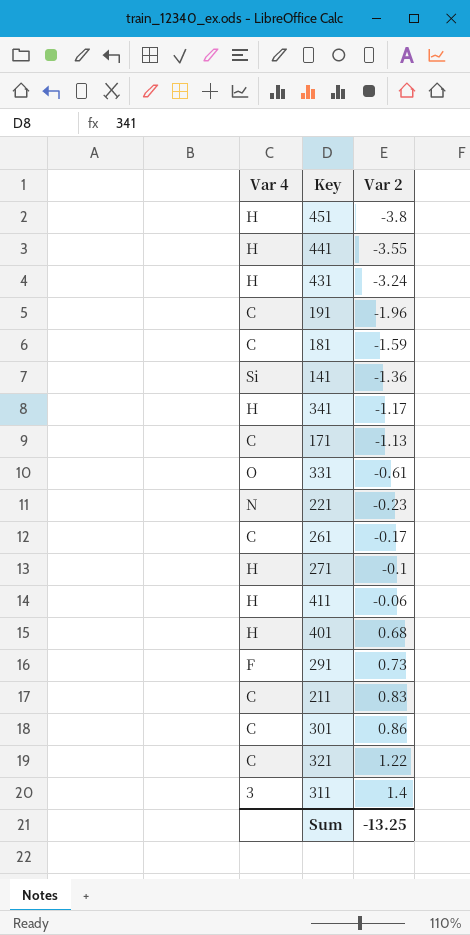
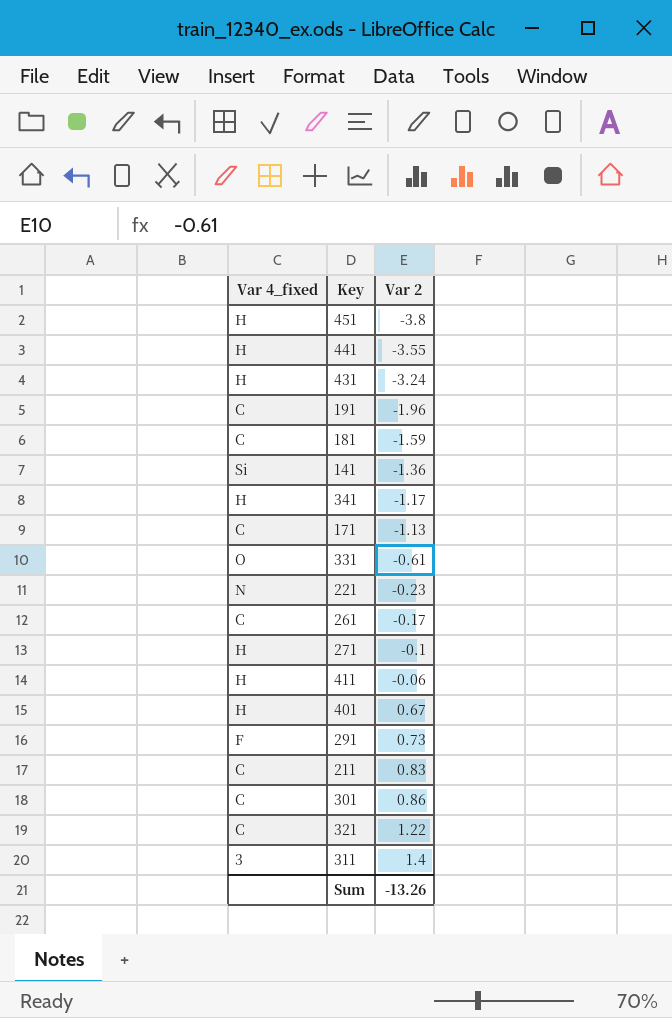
column name: Var 4 -> Var 4_fixed
401 | Var 2: 0.68 -> 0.67
Sum | Var 2: -13.25 -> -13.26

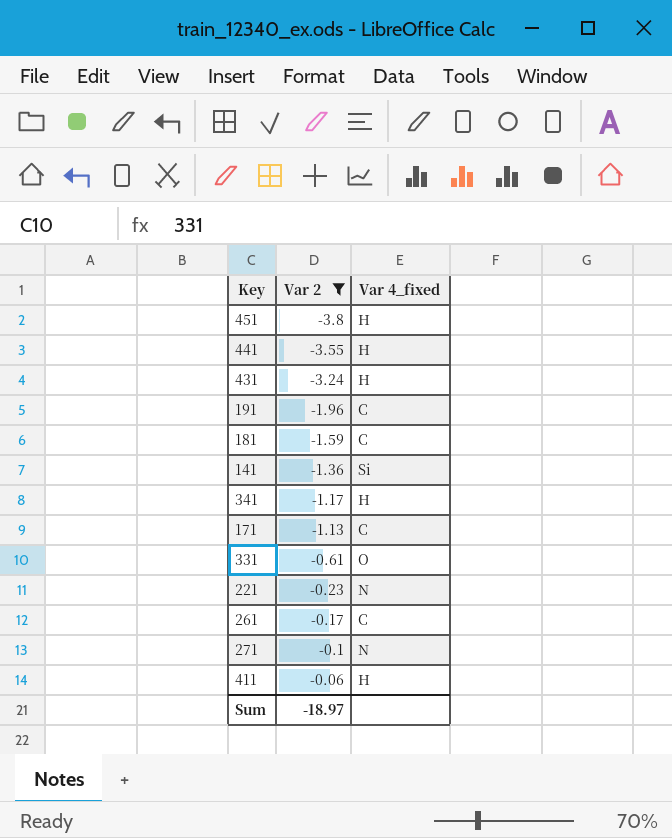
filter: none -> Var 2 <= -0.06
column Var 4_fixed | position: 1 -> 3
271 | Var 4_fixed: H -> N
Sum | Var 2: -13.26 -> -18.97

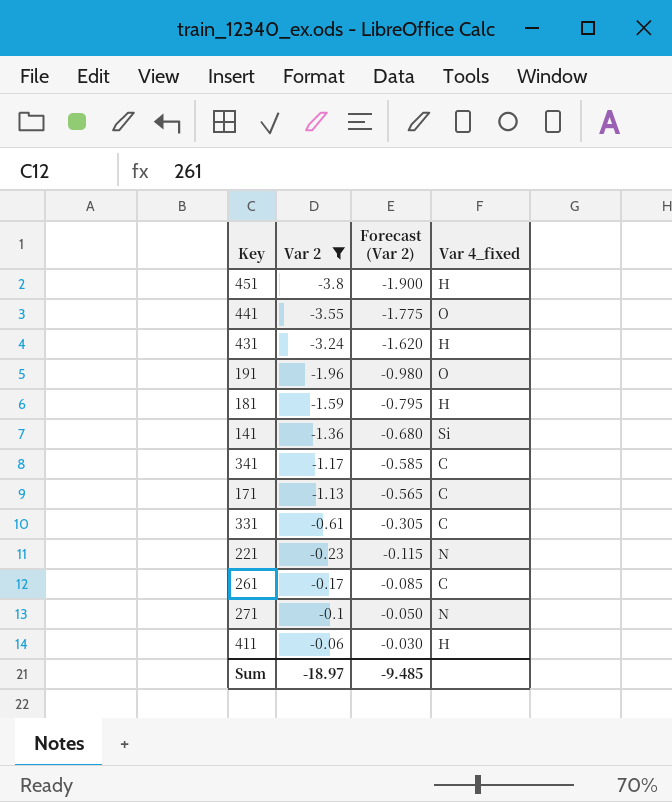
column Forecast (Var 2) | formula: none -> [Var 2] * 0.5
441 | Var 4_fixed: H -> O
191 | Var 4_fixed: C -> O
181 | Var 4_fixed: C -> H
341 | Var 4_fixed: H -> C
331 | Var 4_fixed: O -> C

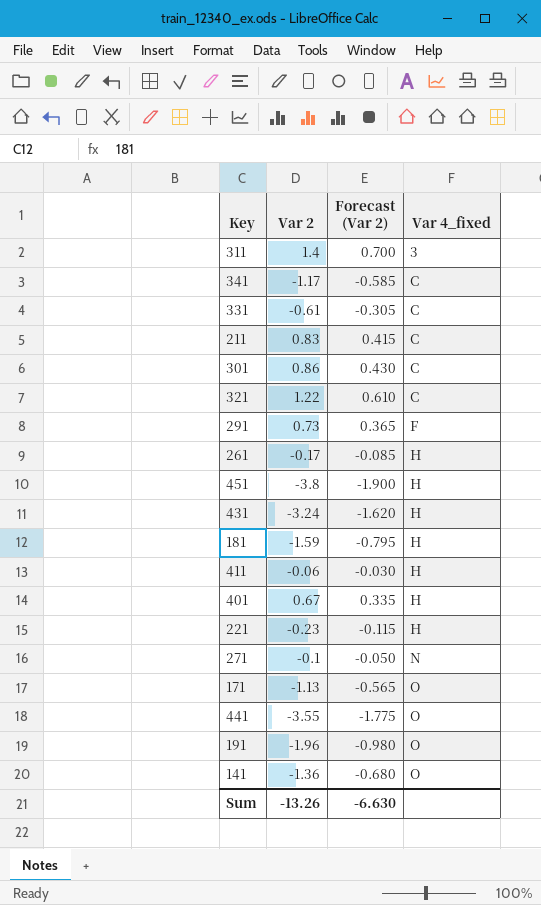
filter: Var 2 <= -0.06 -> none
row order: Var 2 ascending -> Var 4_fixed ascending
261 | Var 4_fixed: C -> H
221 | Var 4_fixed: N -> H
171 | Var 4_fixed: C -> O
141 | Var 4_fixed: Si -> O
Sum | Var 2: -18.97 -> -13.26
Sum | Forecast (Var 2): -9.485 -> -6.630

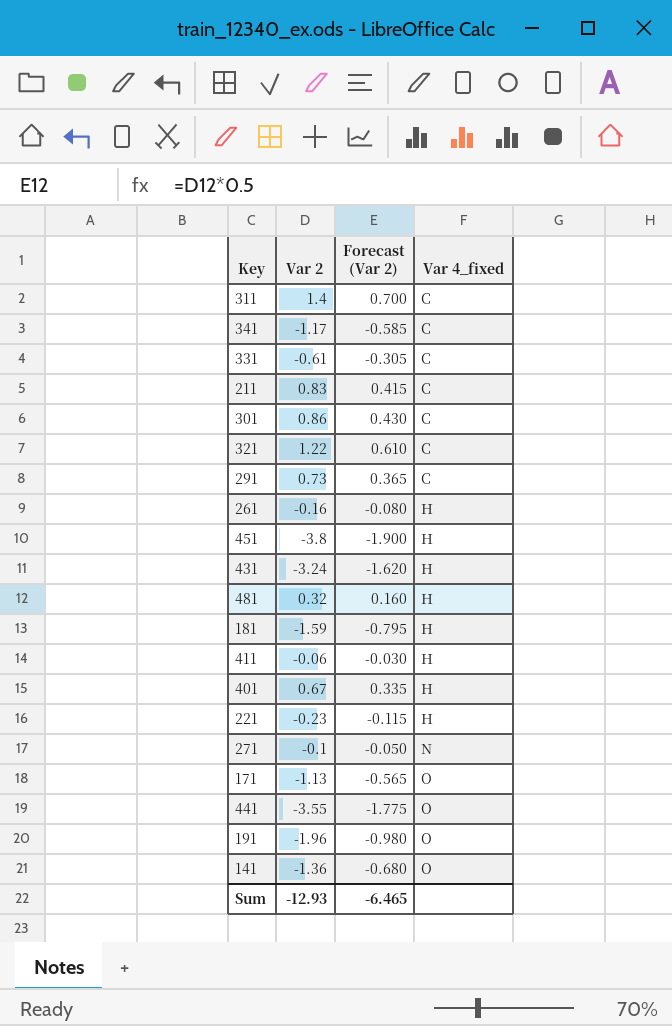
311 | Var 4_fixed: 3 -> C
291 | Var 4_fixed: F -> C
261 | Var 2: -0.17 -> -0.16
261 | Forecast (Var 2): -0.085 -> -0.080
row 481: none -> 0.32 | 0.160 | H
Sum | Var 2: -13.26 -> -12.93
Sum | Forecast (Var 2): -6.630 -> -6.465

